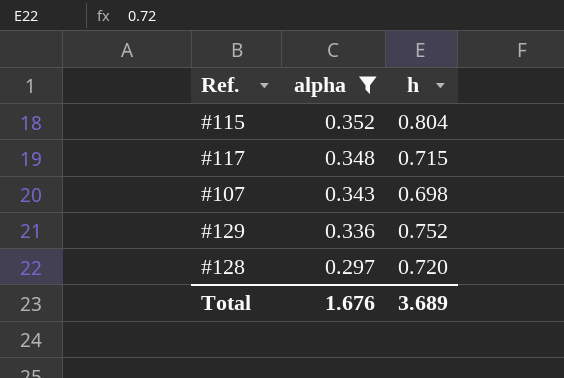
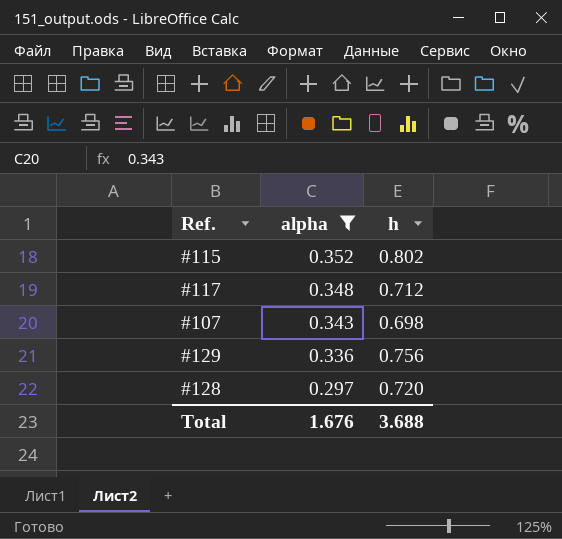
#115 | h: 0.804 -> 0.802
#117 | h: 0.715 -> 0.712
#129 | h: 0.752 -> 0.756
Total | h: 3.689 -> 3.688

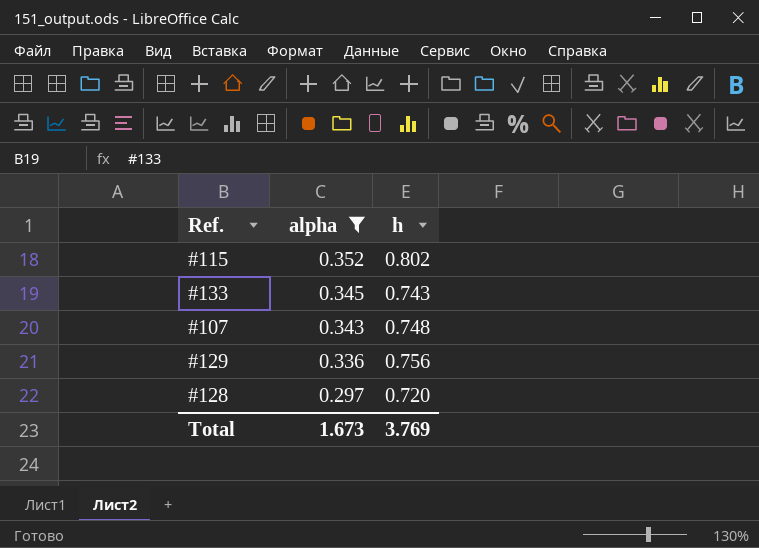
row #117: 0.348 | 0.712 -> none
row #133: none -> 0.345 | 0.743
#107 | h: 0.698 -> 0.748
Total | alpha: 1.676 -> 1.673
Total | h: 3.688 -> 3.769

